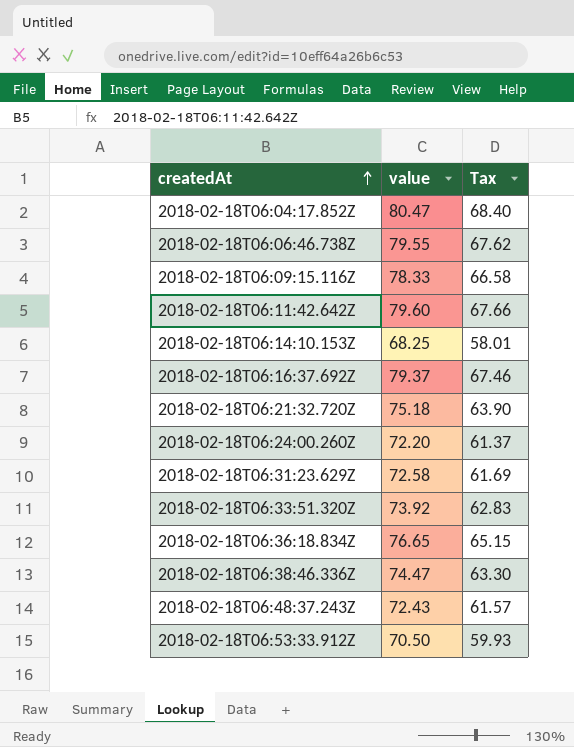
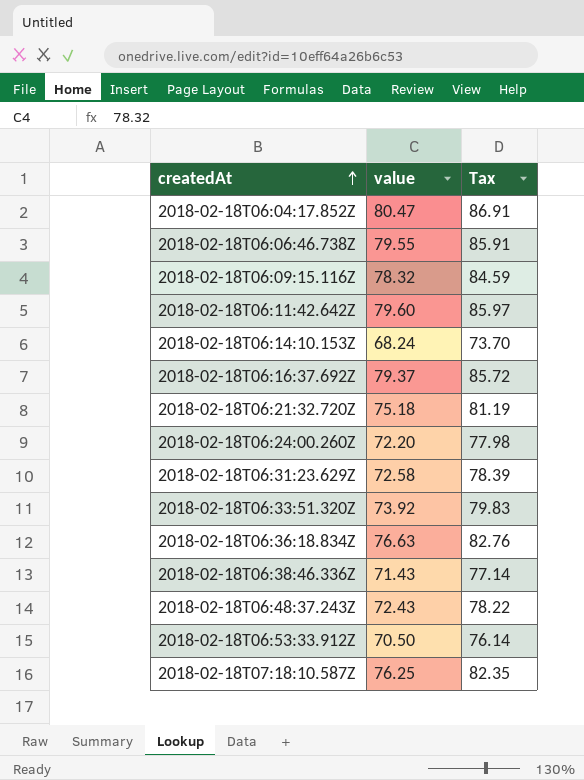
column Tax | formula: [value] * 0.85 -> [value] * 1.08
2018-02-18T06:09:15.116Z | value: 78.33 -> 78.32
2018-02-18T06:14:10.153Z | value: 68.25 -> 68.24
2018-02-18T06:36:18.834Z | value: 76.65 -> 76.63
2018-02-18T06:38:46.336Z | value: 74.47 -> 71.43
row 2018-02-18T07:18:10.587Z: none -> 76.25 | 82.35

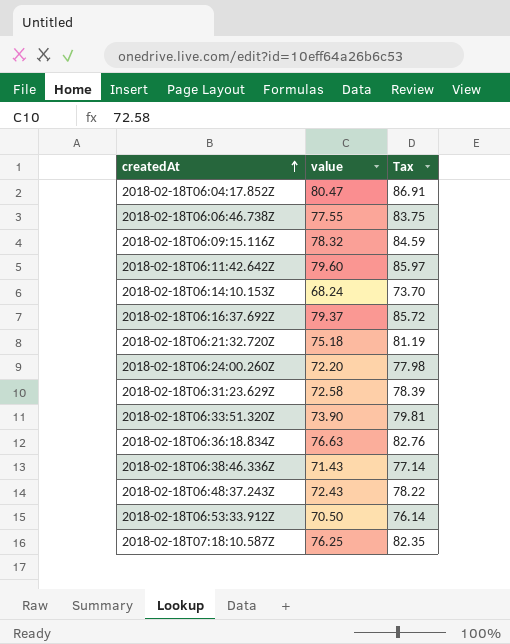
2018-02-18T06:06:46.738Z | value: 79.55 -> 77.55
2018-02-18T06:06:46.738Z | Tax: 85.91 -> 83.75
2018-02-18T06:33:51.320Z | value: 73.92 -> 73.90
2018-02-18T06:33:51.320Z | Tax: 79.83 -> 79.81

